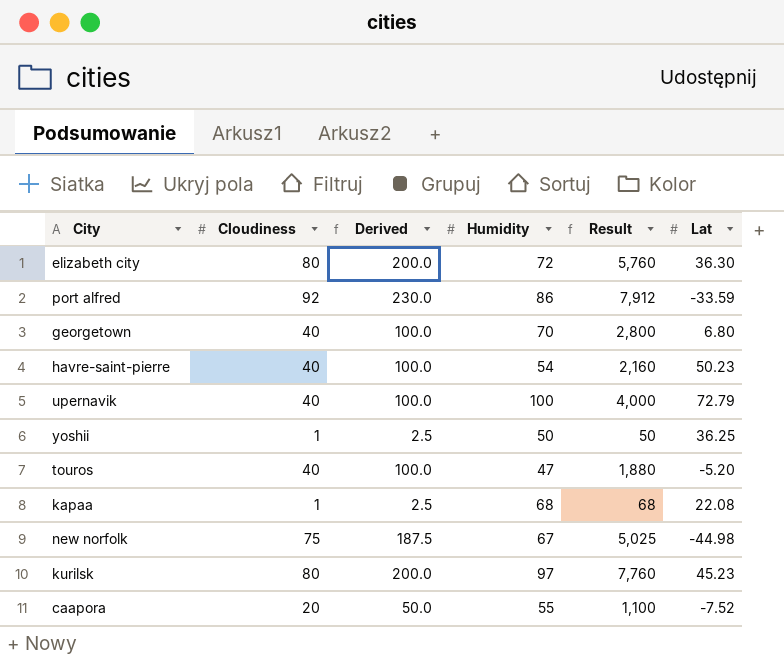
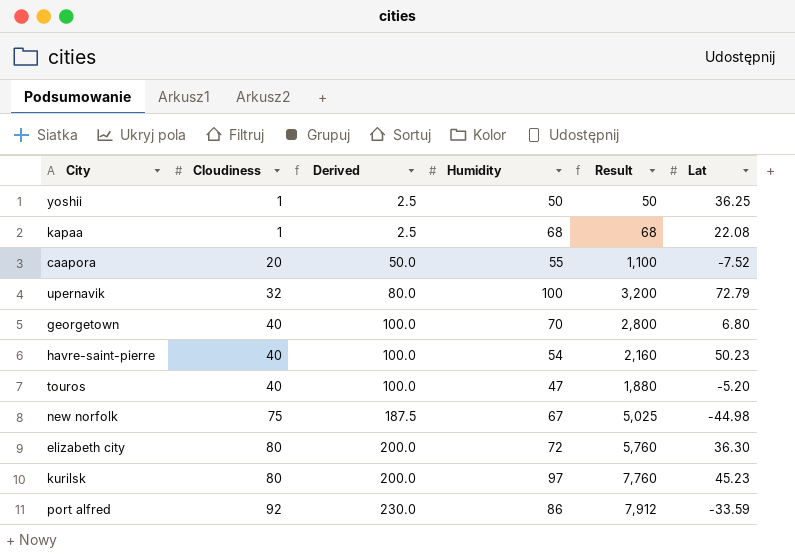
row order: none -> Cloudiness ascending
upernavik | Cloudiness: 40 -> 32
upernavik | Derived: 100.0 -> 80.0
upernavik | Result: 4,000 -> 3,200

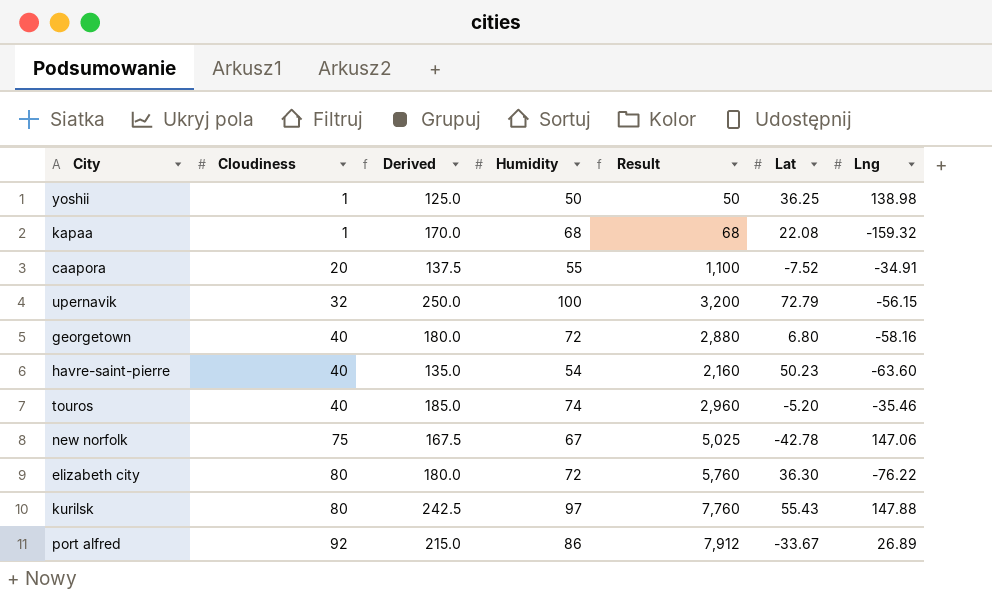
column Derived | formula: [Cloudiness] * 2.5 -> [Humidity] * 2.5
column Lng | position: none -> 7
georgetown | Humidity: 70 -> 72
georgetown | Result: 2,800 -> 2,880
touros | Humidity: 47 -> 74
touros | Result: 1,880 -> 2,960
new norfolk | Lat: -44.98 -> -42.78
kurilsk | Lat: 45.23 -> 55.43
port alfred | Lat: -33.59 -> -33.67

